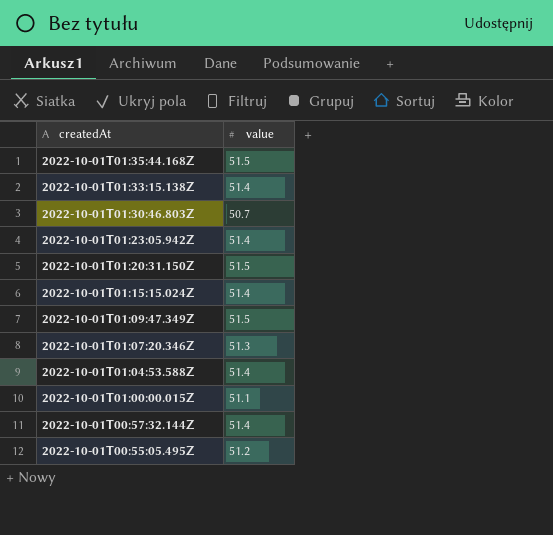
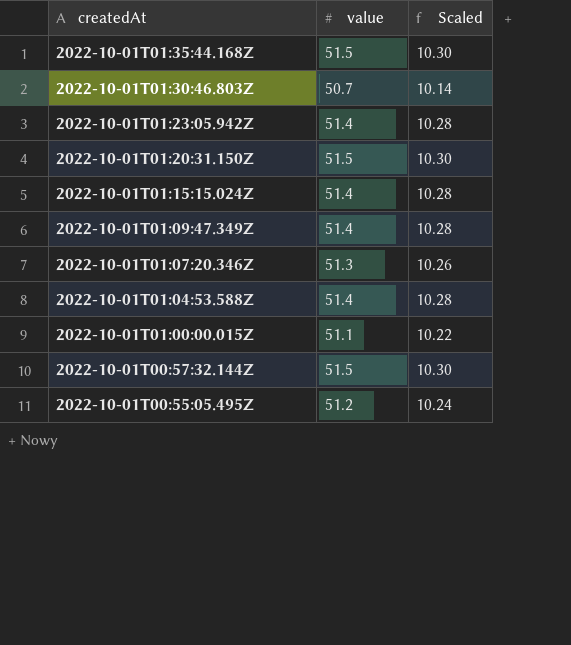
column Scaled | formula: none -> [value] * 0.2
row 2022-10-01T01:33:15.138Z: 51.4 -> none
2022-10-01T01:09:47.349Z | value: 51.5 -> 51.4
2022-10-01T00:57:32.144Z | value: 51.4 -> 51.5

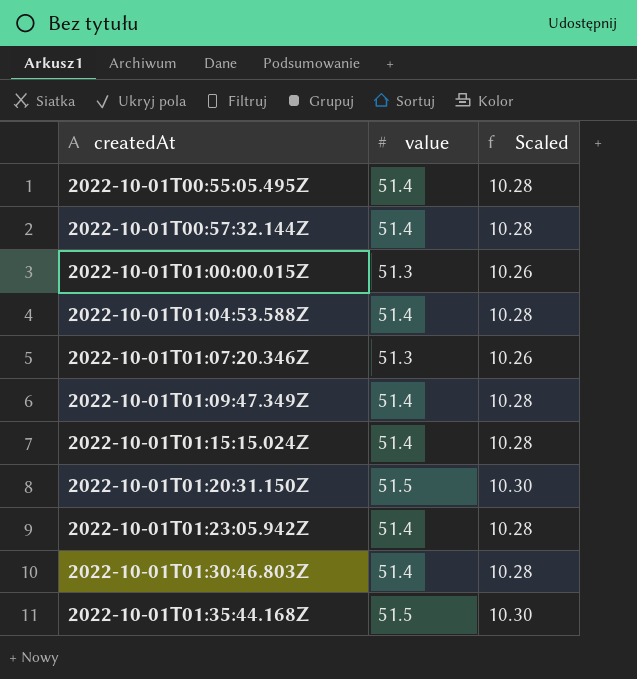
row order: createdAt descending -> createdAt ascending
2022-10-01T00:55:05.495Z | value: 51.2 -> 51.4
2022-10-01T00:55:05.495Z | Scaled: 10.24 -> 10.28
2022-10-01T00:57:32.144Z | value: 51.5 -> 51.4
2022-10-01T00:57:32.144Z | Scaled: 10.30 -> 10.28
2022-10-01T01:00:00.015Z | value: 51.1 -> 51.3
2022-10-01T01:00:00.015Z | Scaled: 10.22 -> 10.26
2022-10-01T01:30:46.803Z | value: 50.7 -> 51.4
2022-10-01T01:30:46.803Z | Scaled: 10.14 -> 10.28

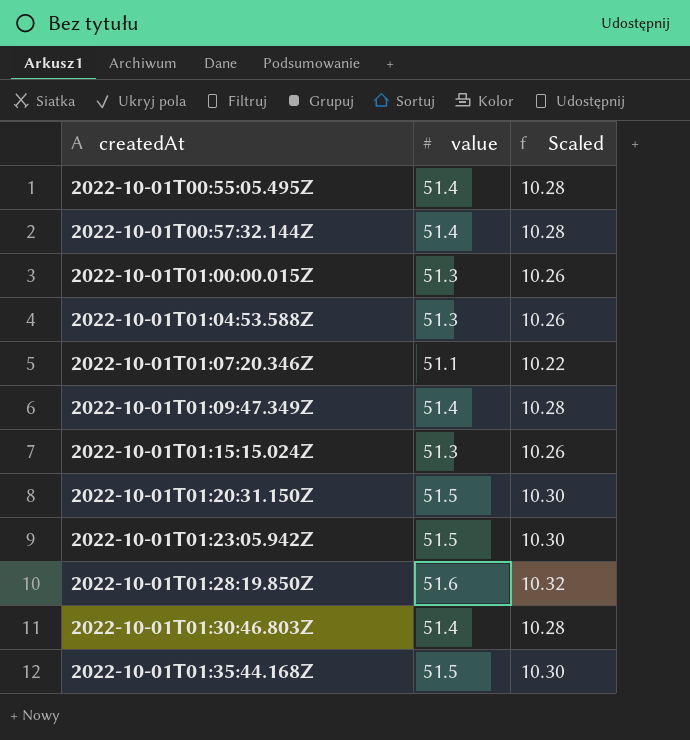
2022-10-01T01:04:53.588Z | value: 51.4 -> 51.3
2022-10-01T01:04:53.588Z | Scaled: 10.28 -> 10.26
2022-10-01T01:07:20.346Z | value: 51.3 -> 51.1
2022-10-01T01:07:20.346Z | Scaled: 10.26 -> 10.22
2022-10-01T01:15:15.024Z | value: 51.4 -> 51.3
2022-10-01T01:15:15.024Z | Scaled: 10.28 -> 10.26
2022-10-01T01:23:05.942Z | value: 51.4 -> 51.5
2022-10-01T01:23:05.942Z | Scaled: 10.28 -> 10.30
row 2022-10-01T01:28:19.850Z: none -> 51.6 | 10.32

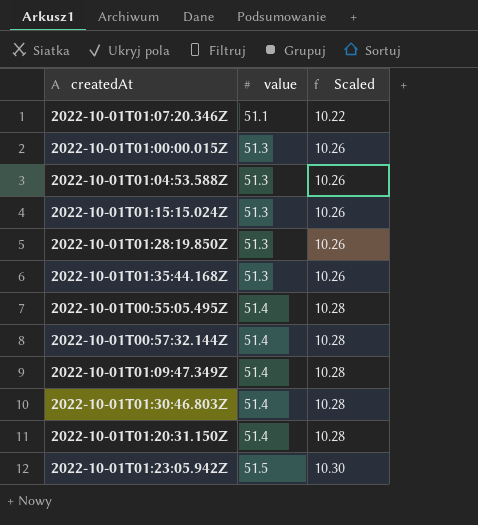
row order: createdAt ascending -> value ascending
2022-10-01T01:28:19.850Z | value: 51.6 -> 51.3
2022-10-01T01:28:19.850Z | Scaled: 10.32 -> 10.26
2022-10-01T01:35:44.168Z | value: 51.5 -> 51.3
2022-10-01T01:35:44.168Z | Scaled: 10.30 -> 10.26
2022-10-01T01:20:31.150Z | value: 51.5 -> 51.4
2022-10-01T01:20:31.150Z | Scaled: 10.30 -> 10.28

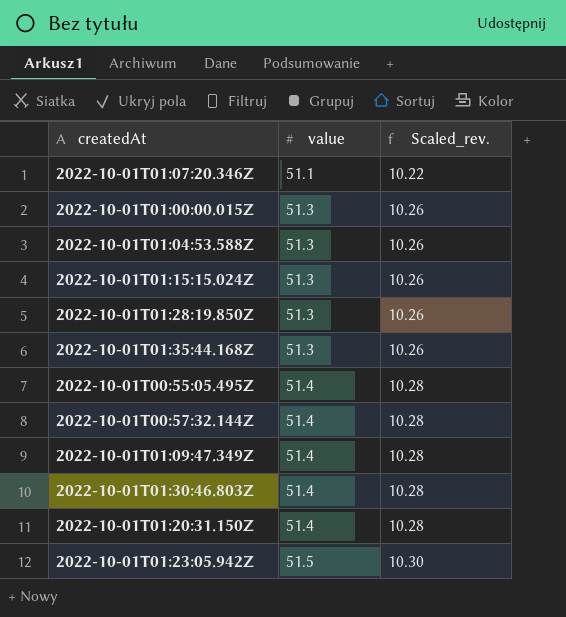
column name: Scaled -> Scaled_rev.

